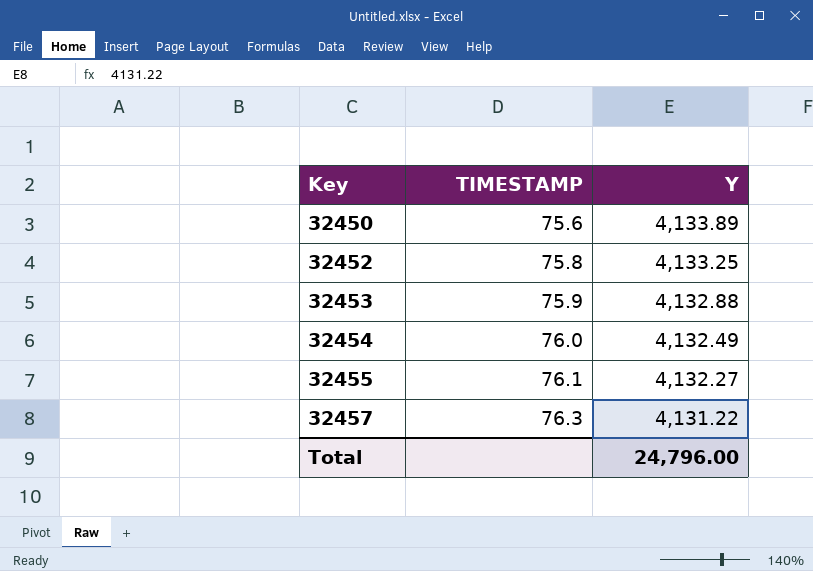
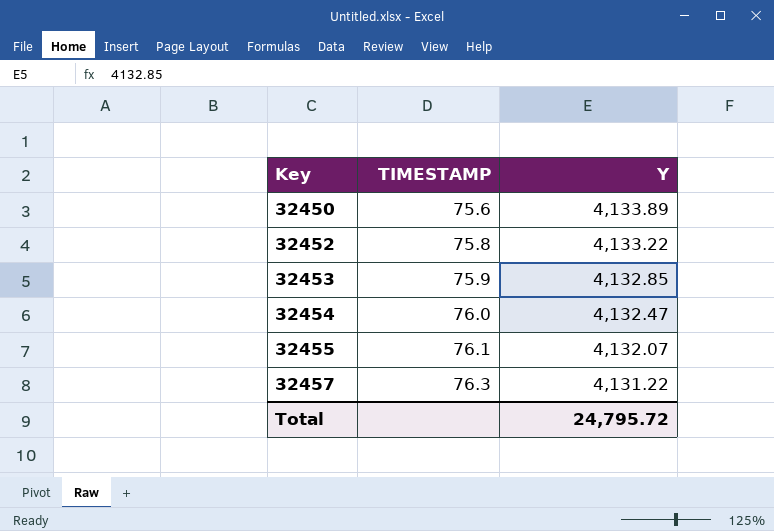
32452 | Y: 4,133.25 -> 4,133.22
32453 | Y: 4,132.88 -> 4,132.85
32454 | Y: 4,132.49 -> 4,132.47
32455 | Y: 4,132.27 -> 4,132.07
Total | Y: 24,796.00 -> 24,795.72

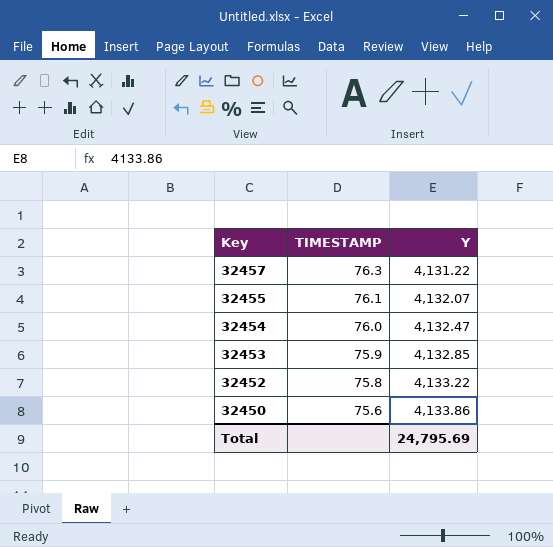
row order: Key ascending -> Key descending
32450 | Y: 4,133.89 -> 4,133.86
Total | Y: 24,795.72 -> 24,795.69

